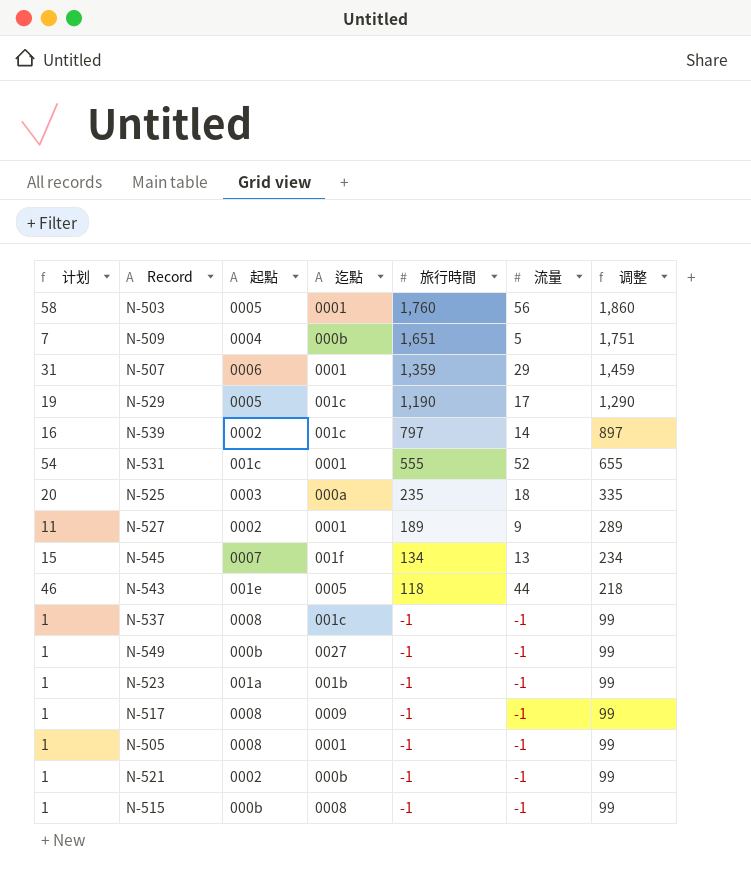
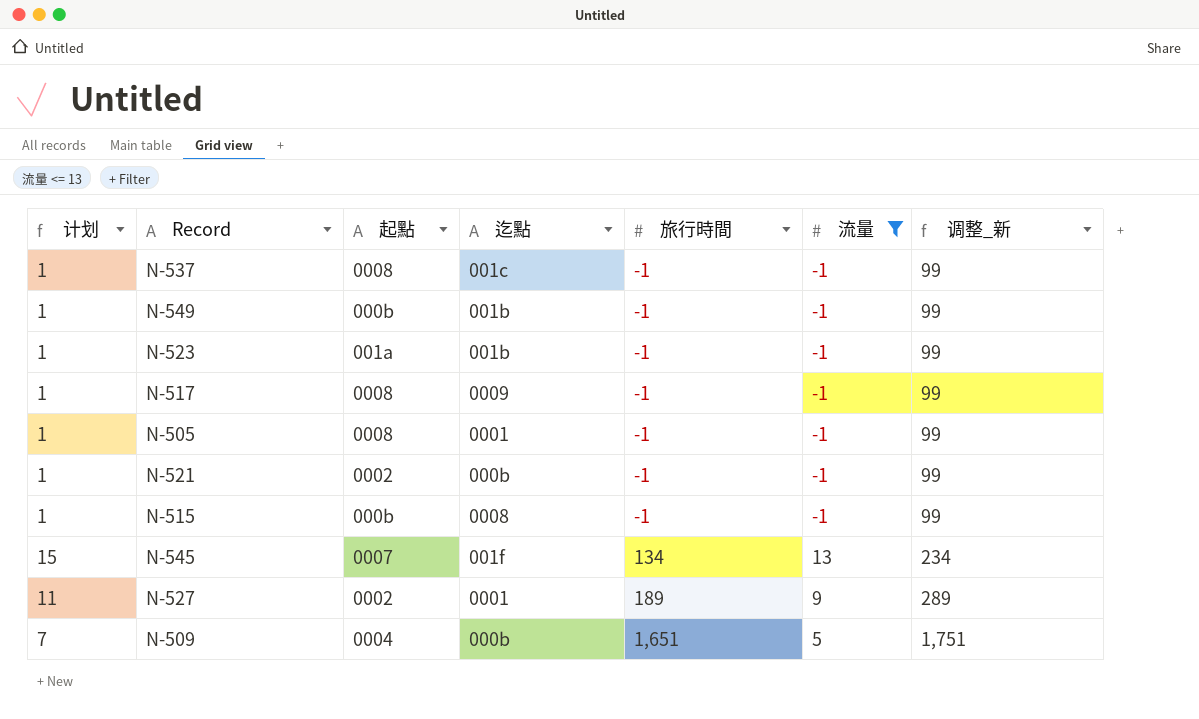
filter: none -> 流量 <= 13
row order: 旅行時間 descending -> 旅行時間 ascending
column name: 调整 -> 调整_新
N-549 | 迄點: 0027 -> 001b

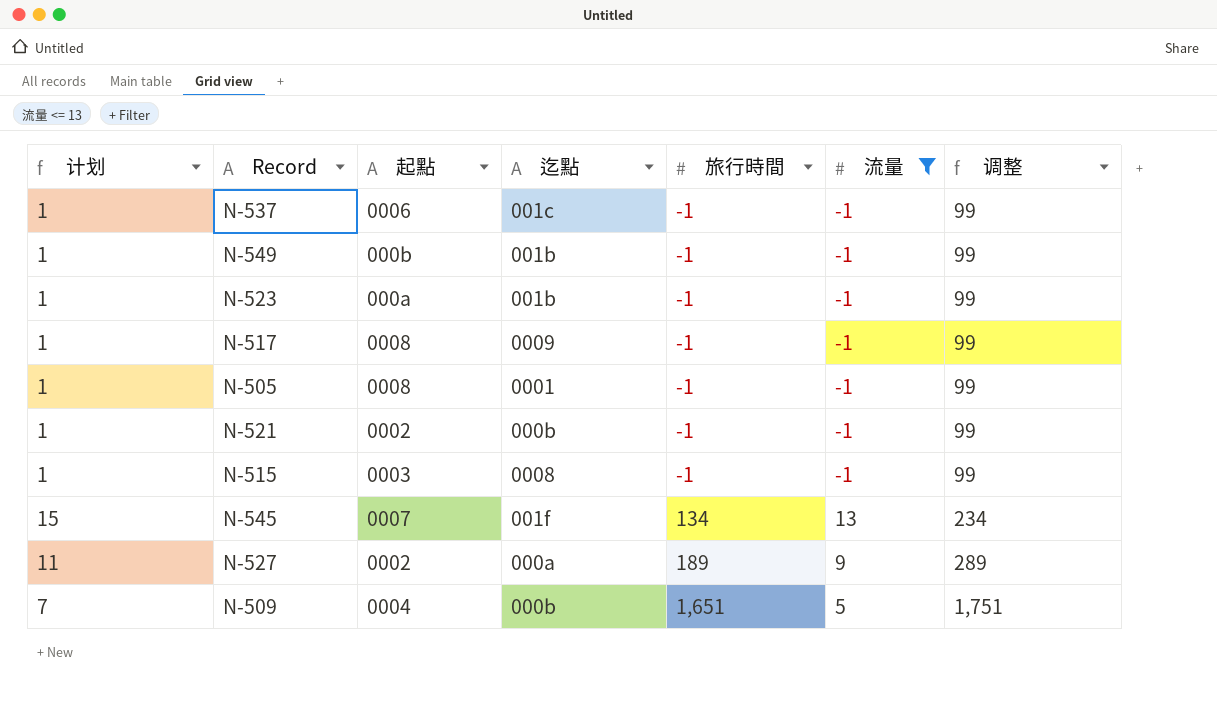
column name: 调整_新 -> 调整
N-537 | 起點: 0008 -> 0006
N-523 | 起點: 001a -> 000a
N-515 | 起點: 000b -> 0003
N-527 | 迄點: 0001 -> 000a

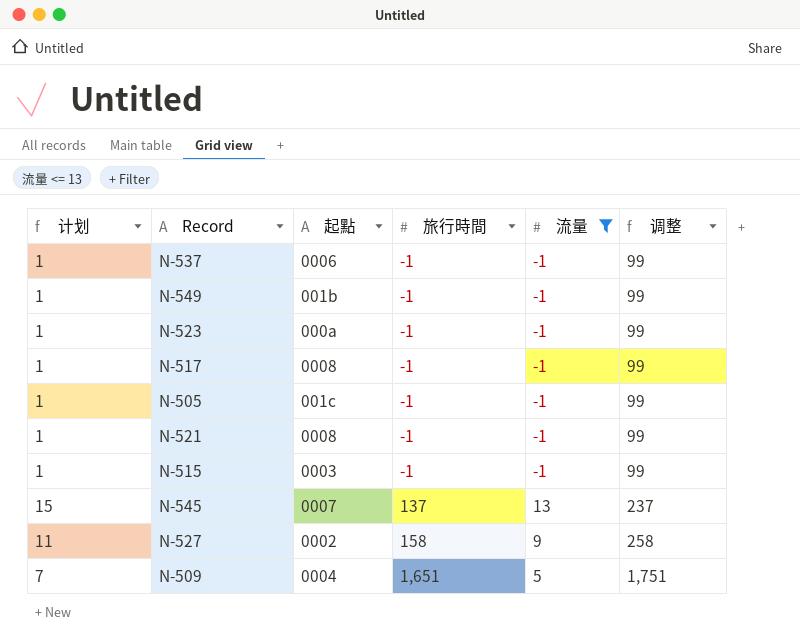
column 迄點 | position: 4 -> none
N-549 | 起點: 000b -> 001b
N-505 | 起點: 0008 -> 001c
N-521 | 起點: 0002 -> 0008
N-545 | 旅行時間: 134 -> 137
N-545 | 调整: 234 -> 237
N-527 | 旅行時間: 189 -> 158
N-527 | 调整: 289 -> 258

